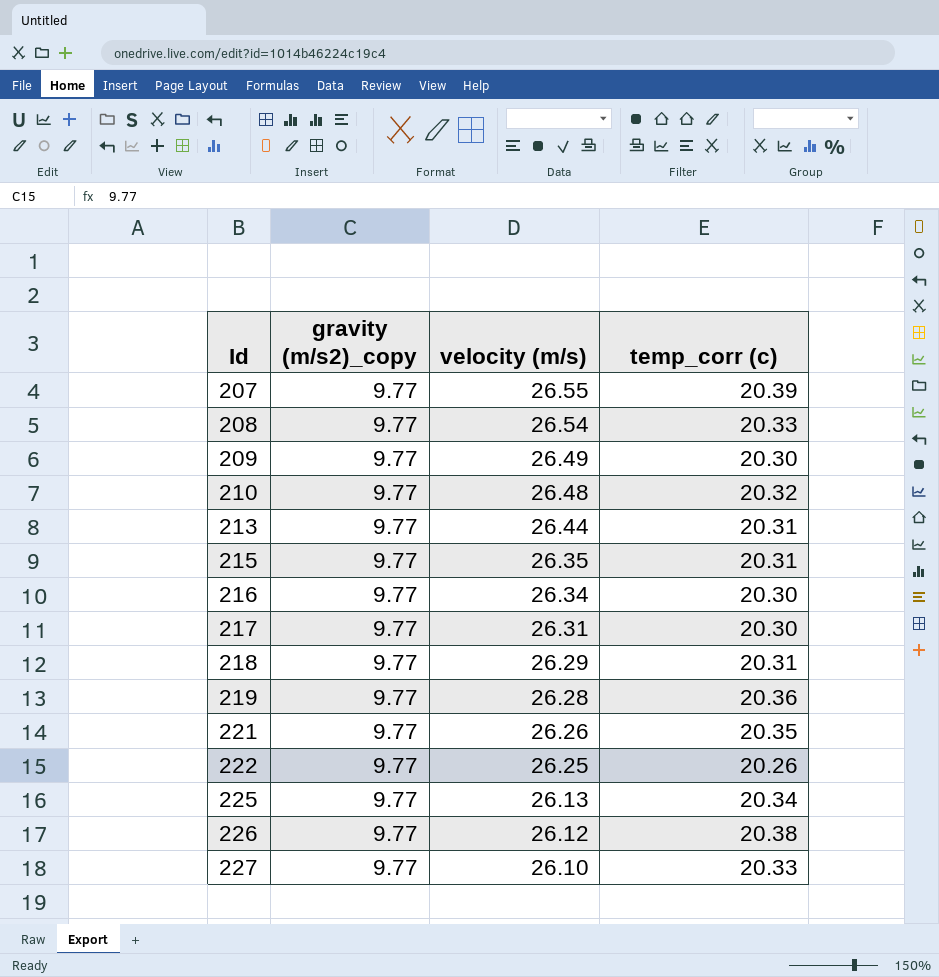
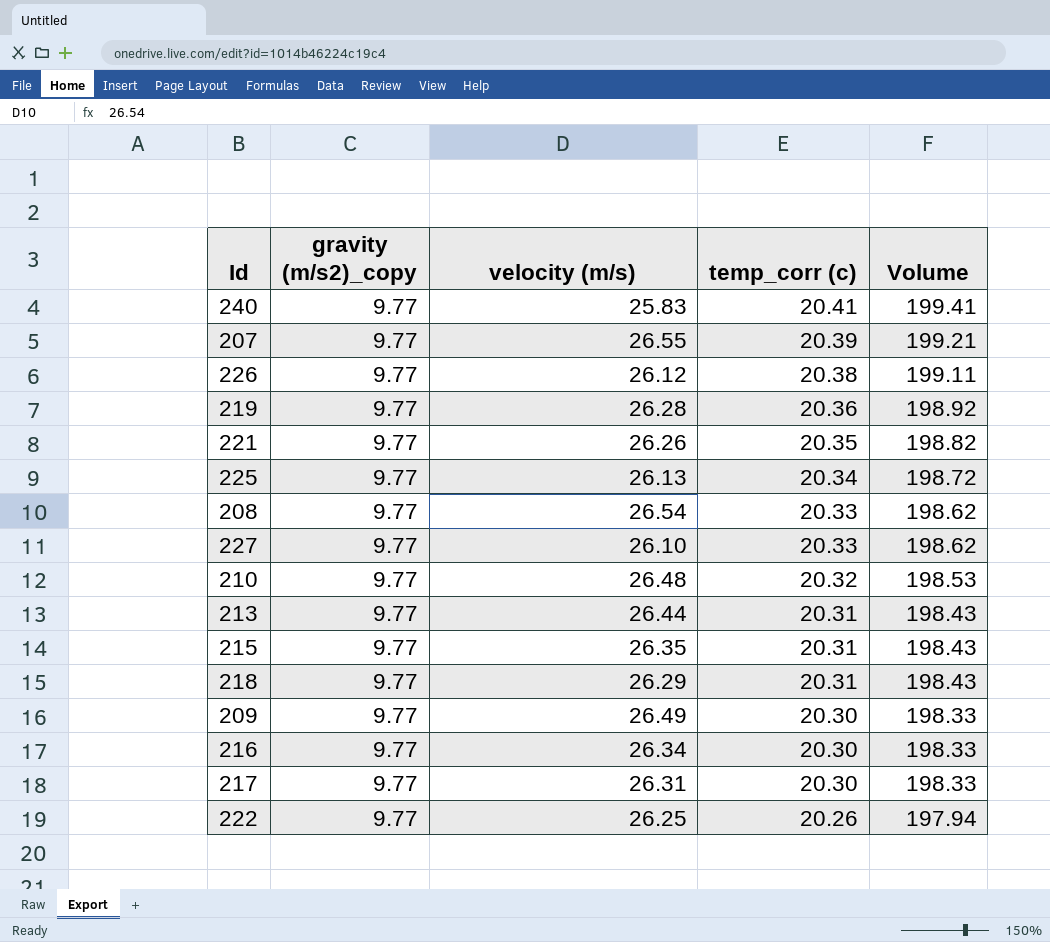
row order: Id ascending -> temp_corr (c) descending
column Volume | formula: none -> [gravity (m/s2)_copy] * [temp_corr (c)]
row 240: none -> 9.77 | 25.83 | 20.41 | 199.41

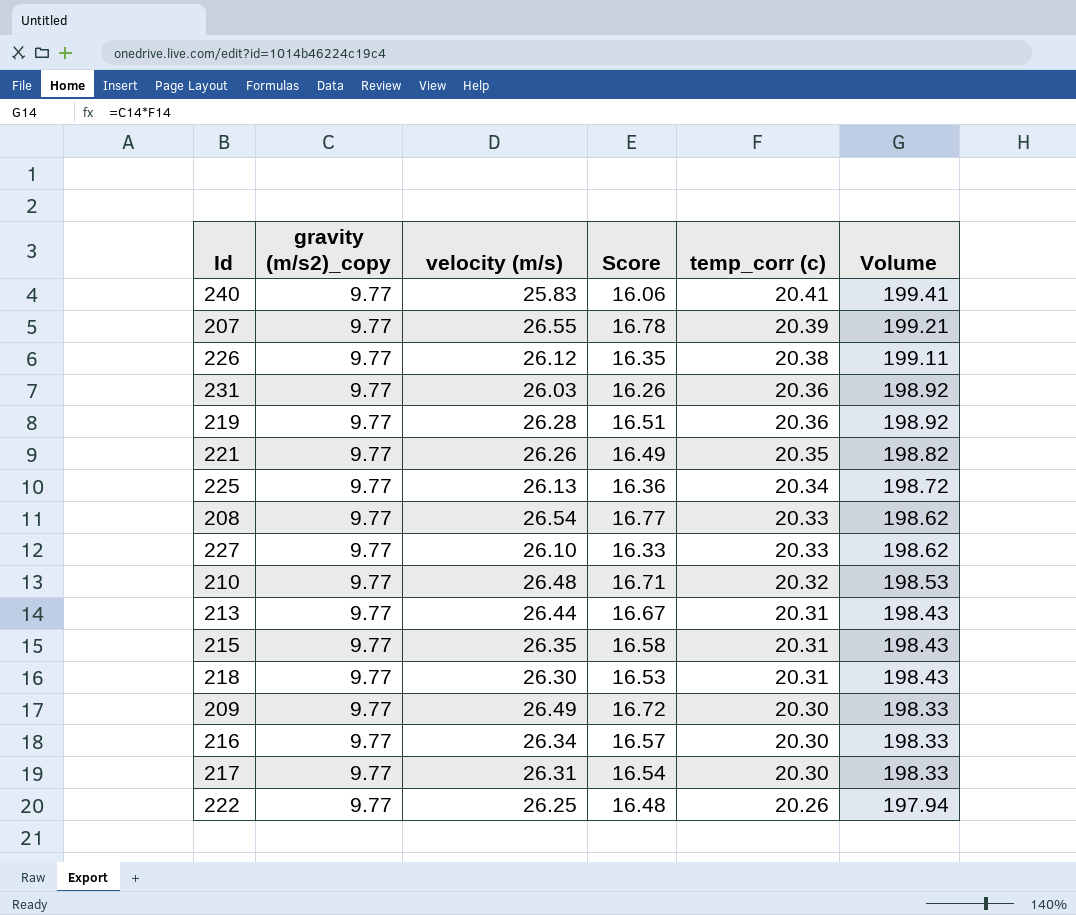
column Score | formula: none -> [velocity (m/s)] - [gravity (m/s2)_copy]
row 231: none -> 9.77 | 26.03 | 16.26 | 20.36 | 198.92
218 | velocity (m/s): 26.29 -> 26.30

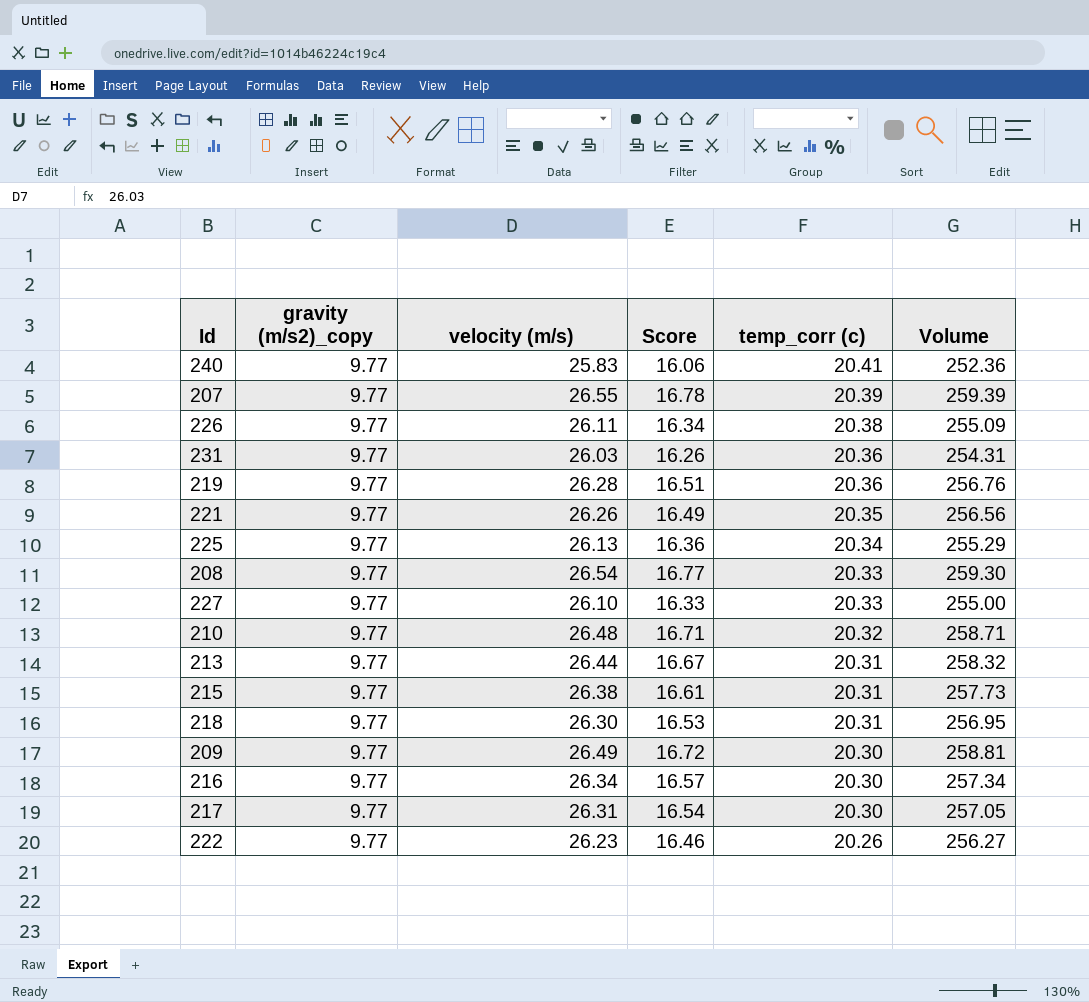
column Volume | formula: [gravity (m/s2)_copy] * [temp_corr (c)] -> [gravity (m/s2)_copy] * [velocity (m/s)]
226 | velocity (m/s): 26.12 -> 26.11
226 | Score: 16.35 -> 16.34
215 | velocity (m/s): 26.35 -> 26.38
215 | Score: 16.58 -> 16.61
222 | velocity (m/s): 26.25 -> 26.23
222 | Score: 16.48 -> 16.46

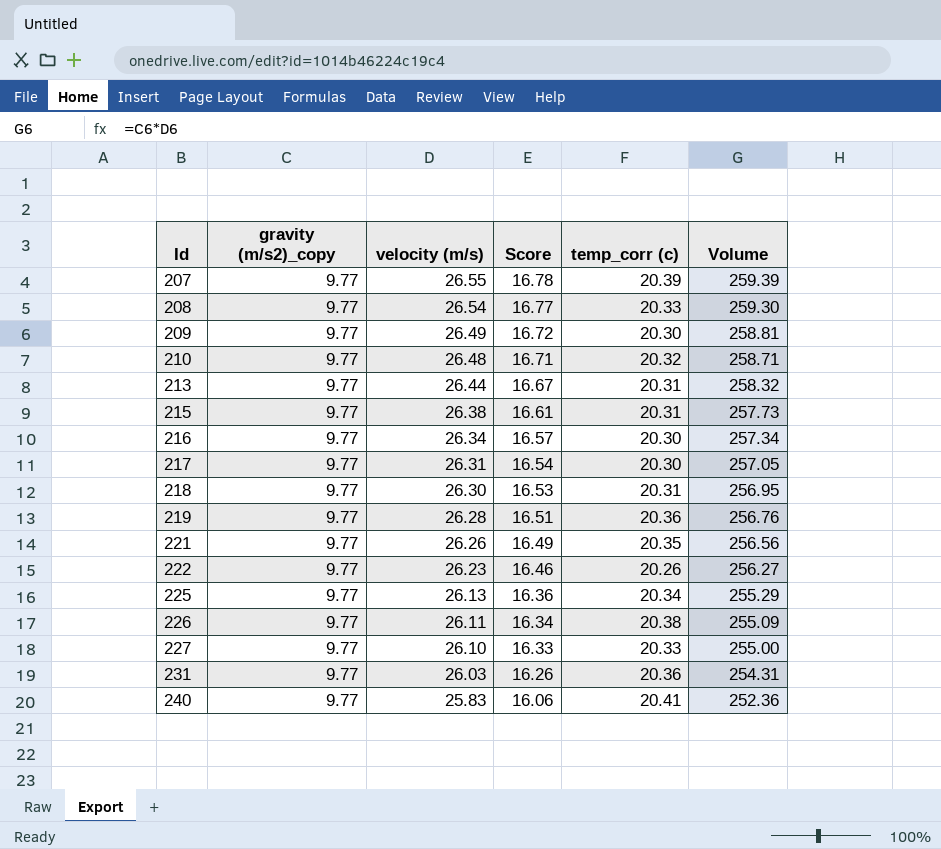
row order: temp_corr (c) descending -> Id ascending

